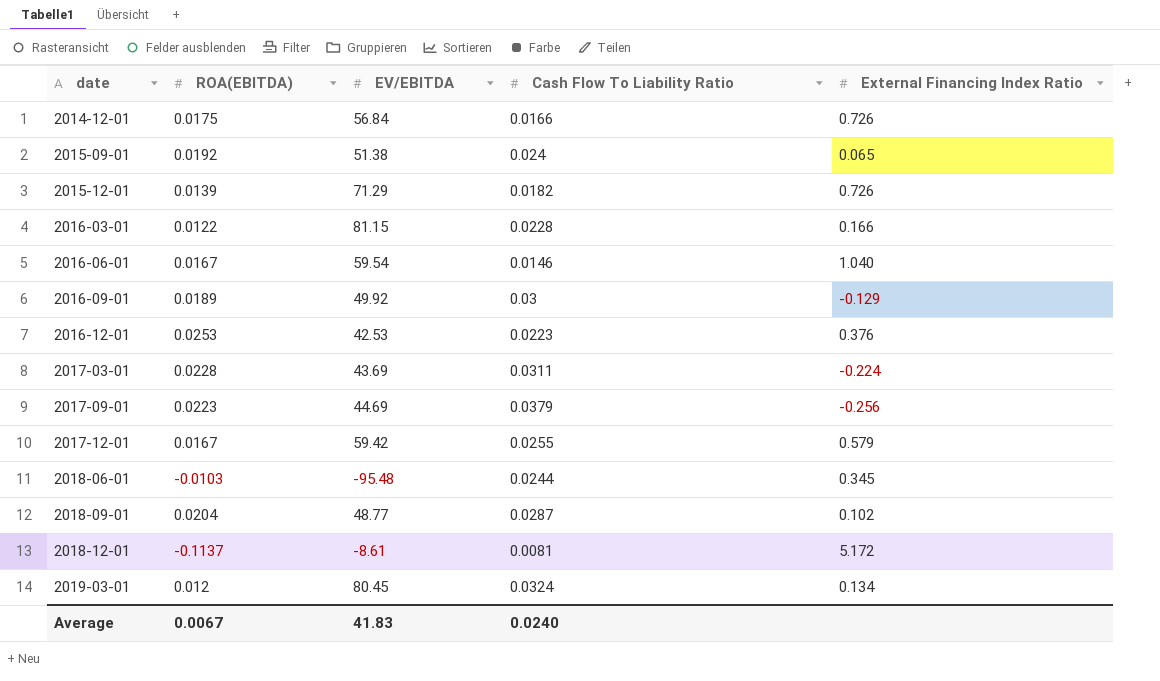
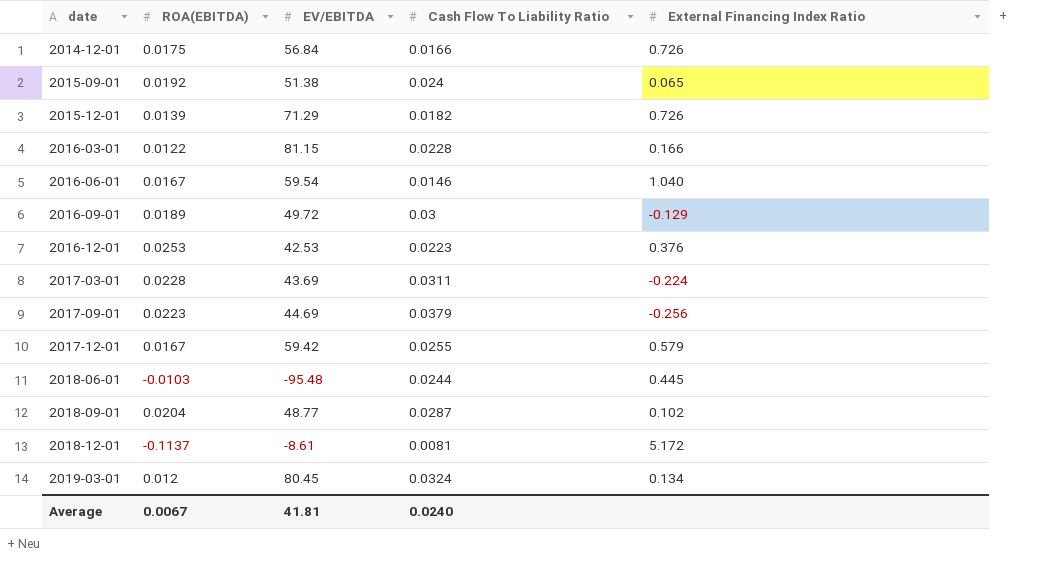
2016-09-01 | EV/EBITDA: 49.92 -> 49.72
2018-06-01 | External Financing Index Ratio: 0.345 -> 0.445
Average | EV/EBITDA: 41.83 -> 41.81

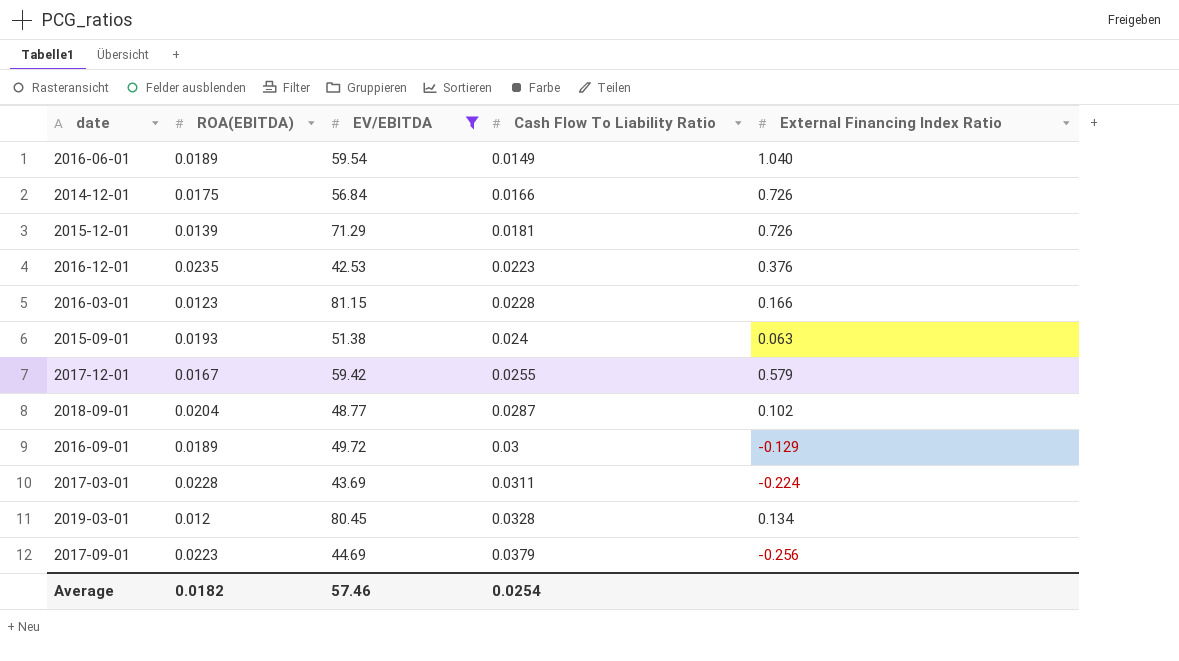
filter: none -> EV/EBITDA >= 42.53
row order: date ascending -> Cash Flow To Liability Ratio ascending
2016-06-01 | ROA(EBITDA): 0.0167 -> 0.0189
2016-06-01 | Cash Flow To Liability Ratio: 0.0146 -> 0.0149
2015-12-01 | Cash Flow To Liability Ratio: 0.0182 -> 0.0181
2016-12-01 | ROA(EBITDA): 0.0253 -> 0.0235
2016-03-01 | ROA(EBITDA): 0.0122 -> 0.0123
2015-09-01 | ROA(EBITDA): 0.0192 -> 0.0193
2015-09-01 | External Financing Index Ratio: 0.065 -> 0.063
2019-03-01 | Cash Flow To Liability Ratio: 0.0324 -> 0.0328
Average | ROA(EBITDA): 0.0067 -> 0.0182
Average | EV/EBITDA: 41.81 -> 57.46
Average | Cash Flow To Liability Ratio: 0.0240 -> 0.0254

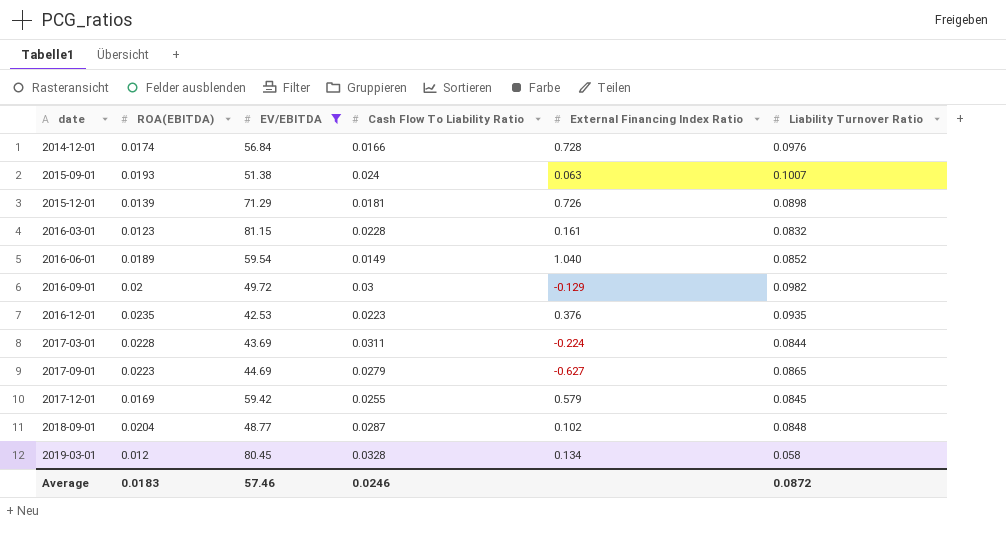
row order: Cash Flow To Liability Ratio ascending -> date ascending
column Liability Turnover Ratio | position: none -> 6
2014-12-01 | ROA(EBITDA): 0.0175 -> 0.0174
2014-12-01 | External Financing Index Ratio: 0.726 -> 0.728
2016-03-01 | External Financing Index Ratio: 0.166 -> 0.161
2016-09-01 | ROA(EBITDA): 0.0189 -> 0.02
2017-09-01 | Cash Flow To Liability Ratio: 0.0379 -> 0.0279
2017-09-01 | External Financing Index Ratio: -0.256 -> -0.627
2017-12-01 | ROA(EBITDA): 0.0167 -> 0.0169
Average | ROA(EBITDA): 0.0182 -> 0.0183
Average | Cash Flow To Liability Ratio: 0.0254 -> 0.0246

